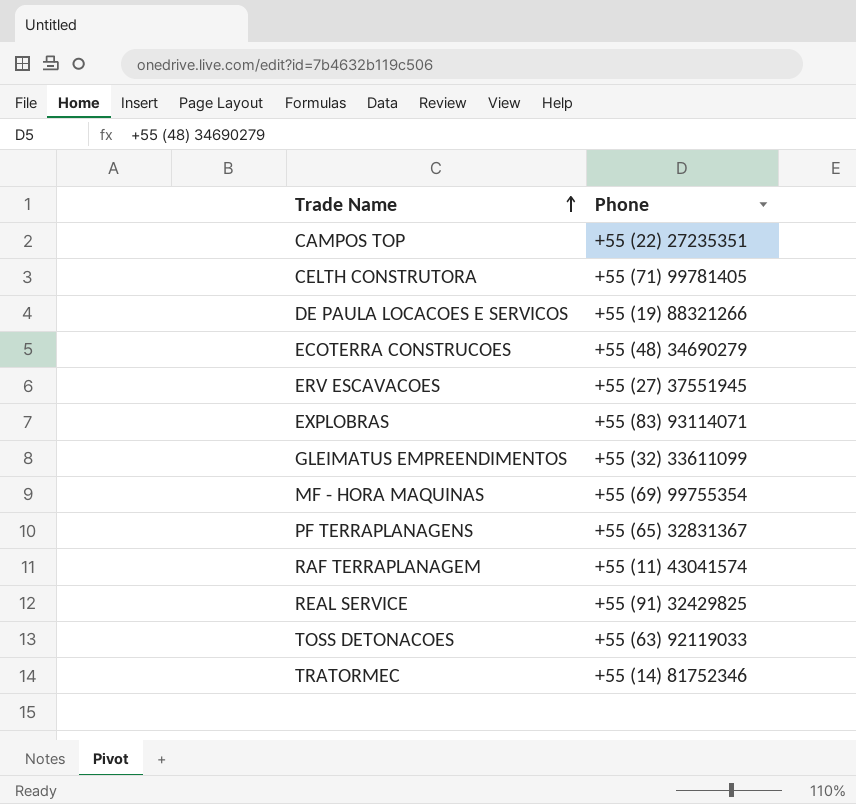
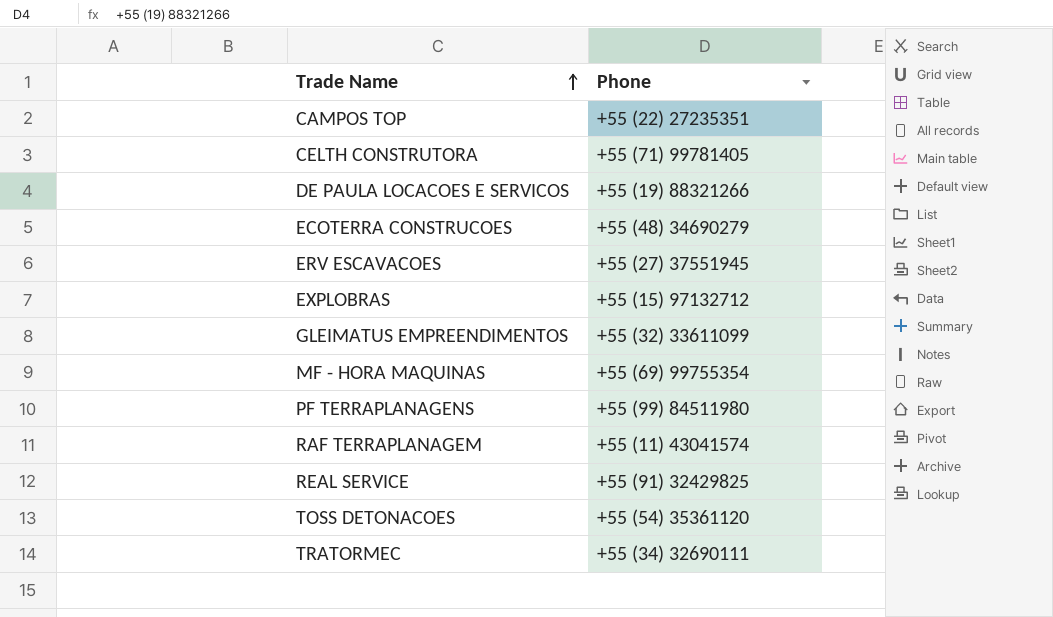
EXPLOBRAS | Phone: +55 (83) 93114071 -> +55 (15) 97132712
PF TERRAPLANAGENS | Phone: +55 (65) 32831367 -> +55 (99) 84511980
TOSS DETONACOES | Phone: +55 (63) 92119033 -> +55 (54) 35361120
TRATORMEC | Phone: +55 (14) 81752346 -> +55 (34) 32690111

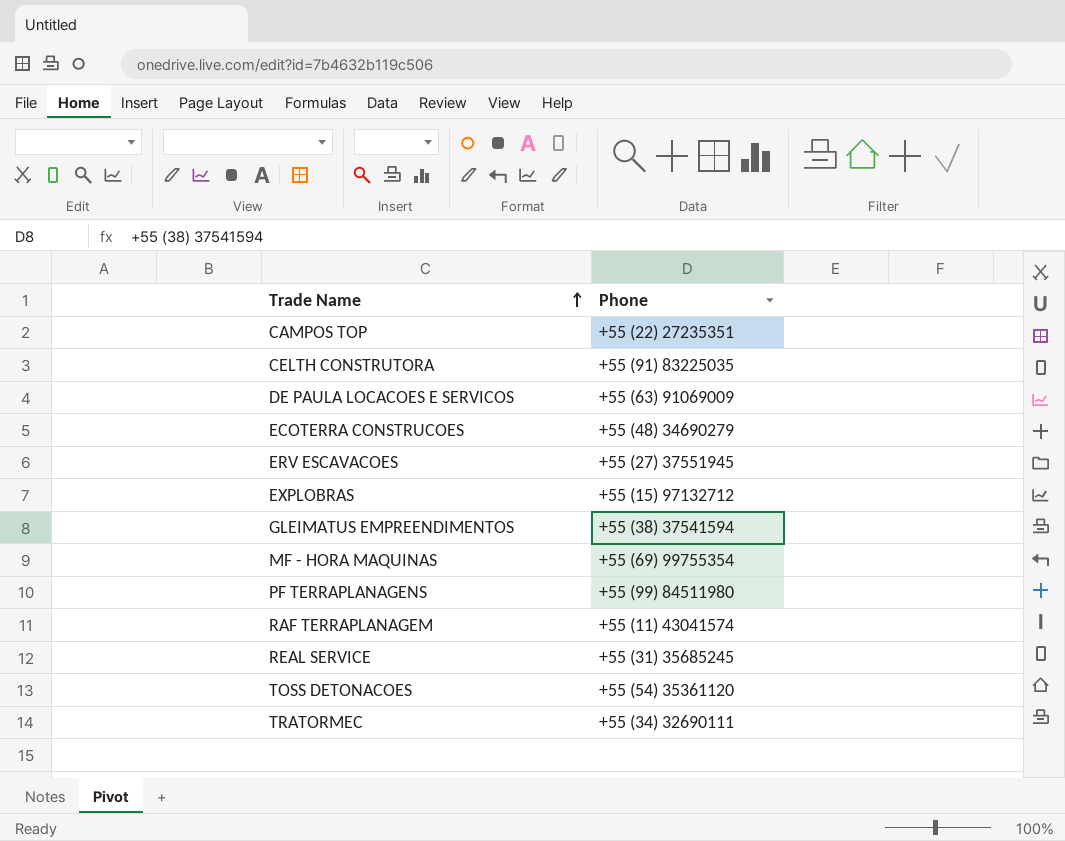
CELTH CONSTRUTORA | Phone: +55 (71) 99781405 -> +55 (91) 83225035
DE PAULA LOCACOES E SERVICOS | Phone: +55 (19) 88321266 -> +55 (63) 91069009
GLEIMATUS EMPREENDIMENTOS | Phone: +55 (32) 33611099 -> +55 (38) 37541594
REAL SERVICE | Phone: +55 (91) 32429825 -> +55 (31) 35685245

